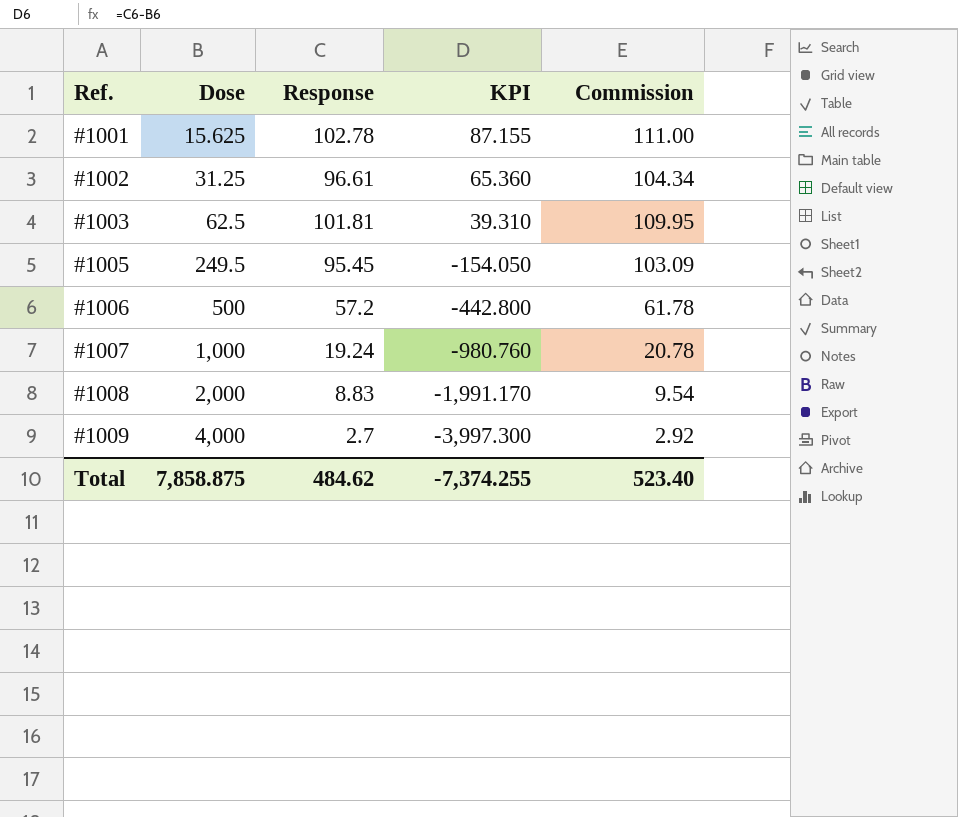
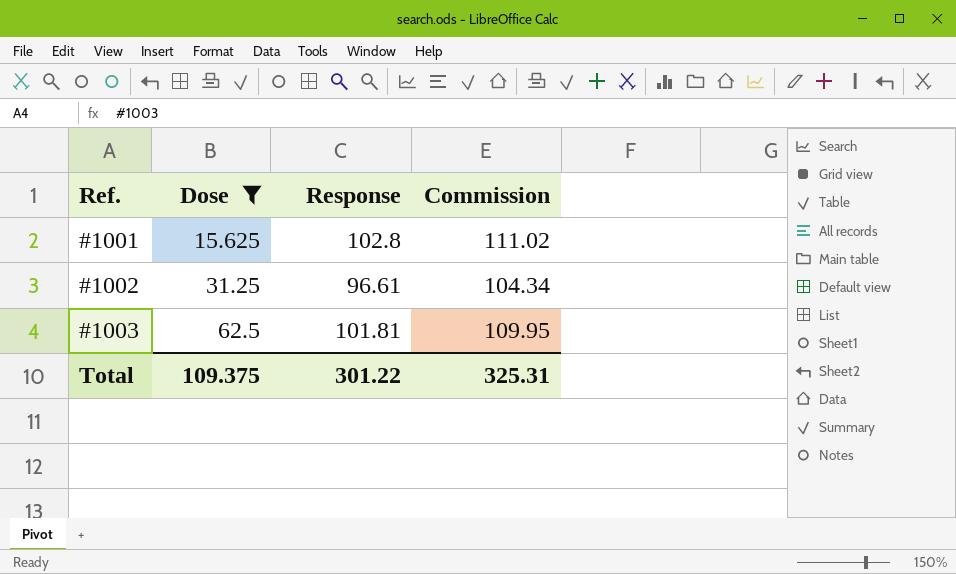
filter: none -> Dose <= 62.5
column KPI | formula: [Response] - [Dose] -> none
#1001 | Response: 102.78 -> 102.8
#1001 | Commission: 111.00 -> 111.02
Total | Dose: 7,858.875 -> 109.375
Total | Response: 484.62 -> 301.22
Total | Commission: 523.40 -> 325.31

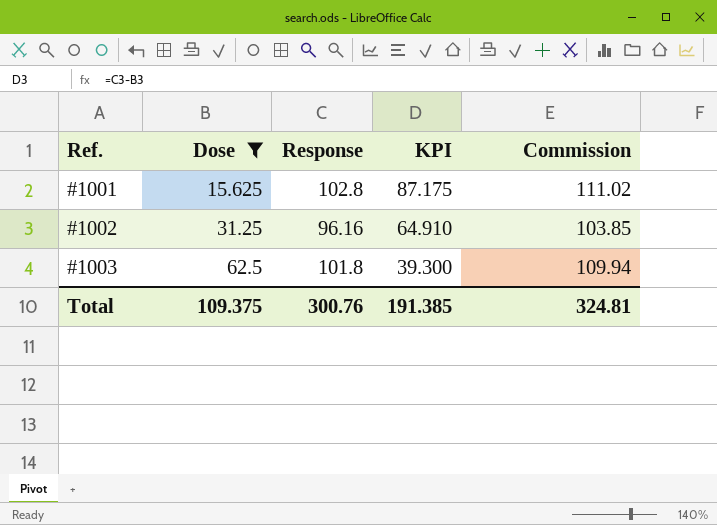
column KPI | formula: none -> [Response] - [Dose]
#1002 | Response: 96.61 -> 96.16
#1002 | Commission: 104.34 -> 103.85
#1003 | Response: 101.81 -> 101.8
#1003 | Commission: 109.95 -> 109.94
Total | Response: 301.22 -> 300.76
Total | Commission: 325.31 -> 324.81

